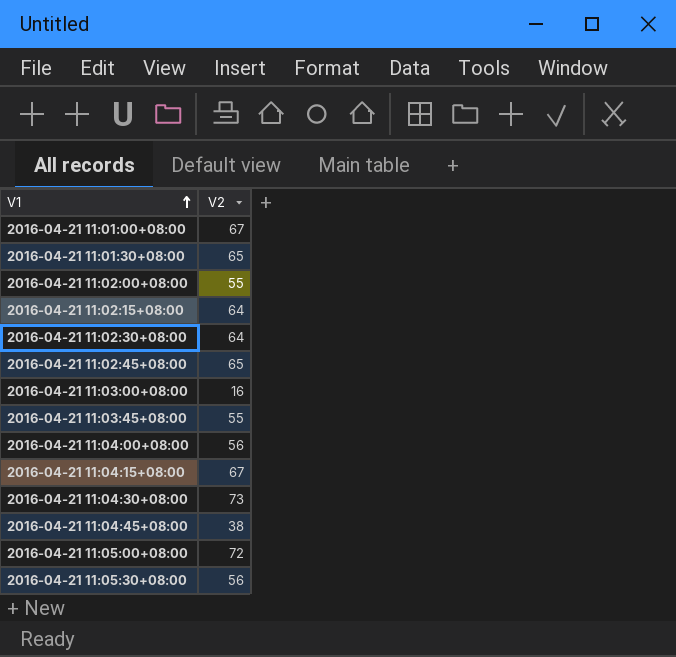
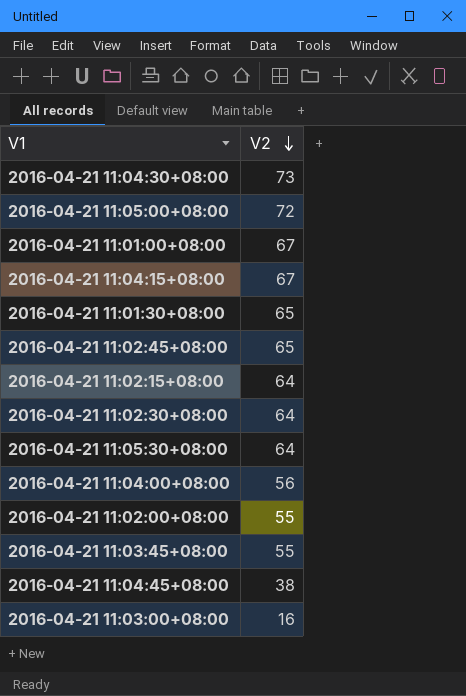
row order: V1 ascending -> V2 descending
2016-04-21 11:05:30+08:00 | V2: 56 -> 64

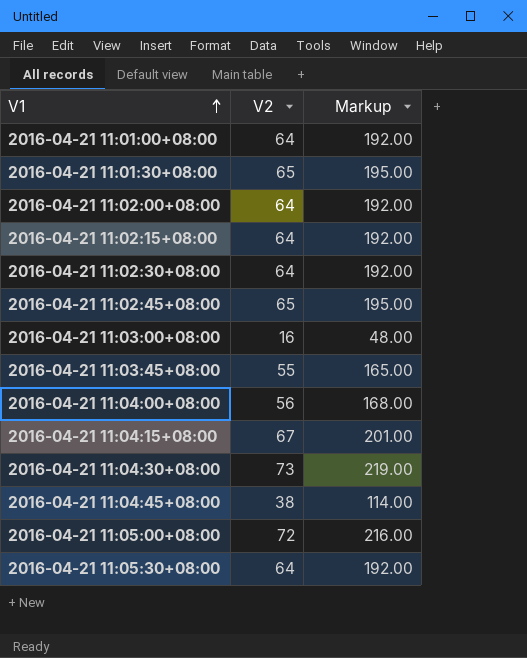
row order: V2 descending -> V1 ascending
column Markup | formula: none -> [V2] * 3
2016-04-21 11:01:00+08:00 | V2: 67 -> 64
2016-04-21 11:02:00+08:00 | V2: 55 -> 64

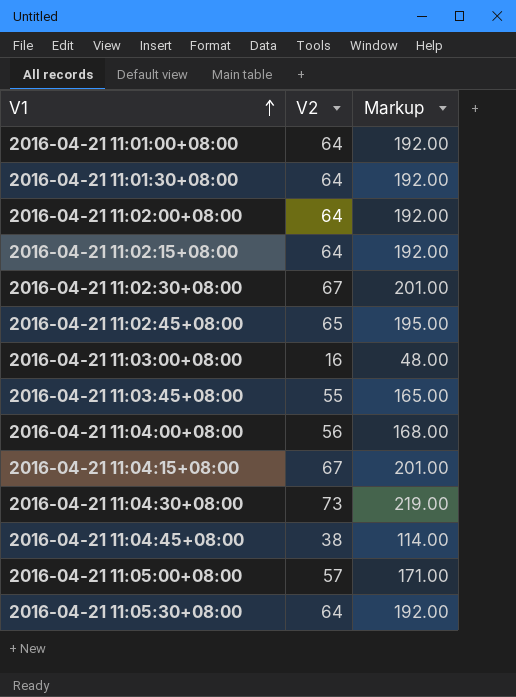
2016-04-21 11:01:30+08:00 | V2: 65 -> 64
2016-04-21 11:01:30+08:00 | Markup: 195.00 -> 192.00
2016-04-21 11:02:30+08:00 | V2: 64 -> 67
2016-04-21 11:02:30+08:00 | Markup: 192.00 -> 201.00
2016-04-21 11:05:00+08:00 | V2: 72 -> 57
2016-04-21 11:05:00+08:00 | Markup: 216.00 -> 171.00

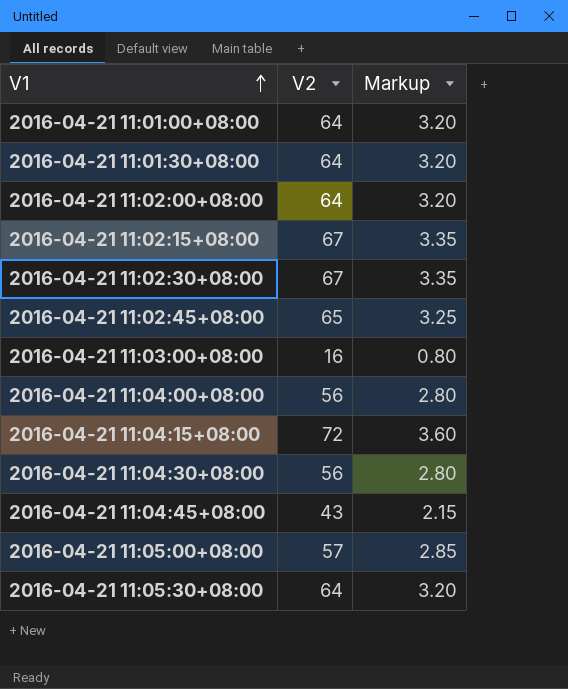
column Markup | formula: [V2] * 3 -> [V2] * 0.05
row 2016-04-21 11:03:45+08:00: 55 | 165.00 -> none
2016-04-21 11:02:15+08:00 | V2: 64 -> 67
2016-04-21 11:04:15+08:00 | V2: 67 -> 72
2016-04-21 11:04:30+08:00 | V2: 73 -> 56
2016-04-21 11:04:45+08:00 | V2: 38 -> 43

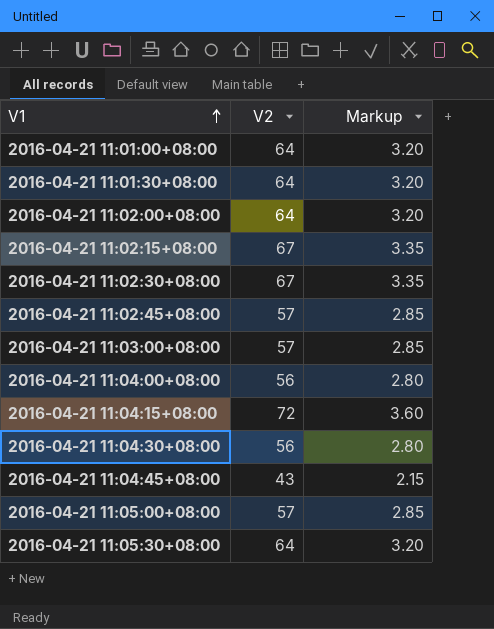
2016-04-21 11:02:45+08:00 | V2: 65 -> 57
2016-04-21 11:02:45+08:00 | Markup: 3.25 -> 2.85
2016-04-21 11:03:00+08:00 | V2: 16 -> 57
2016-04-21 11:03:00+08:00 | Markup: 0.80 -> 2.85

